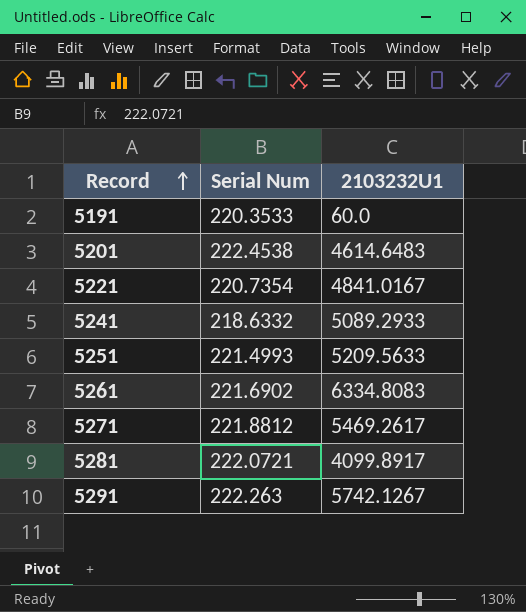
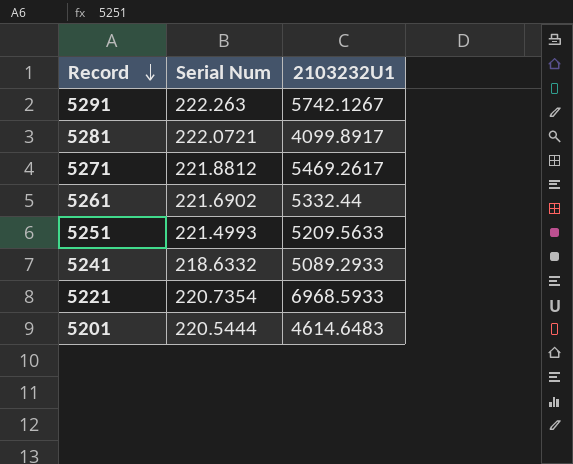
row order: Record ascending -> Record descending
row 5191: 220.3533 | 60.0 -> none
5261 | 2103232U1: 6334.8083 -> 5332.44
5221 | 2103232U1: 4841.0167 -> 6968.5933
5201 | Serial Num: 222.4538 -> 220.5444

